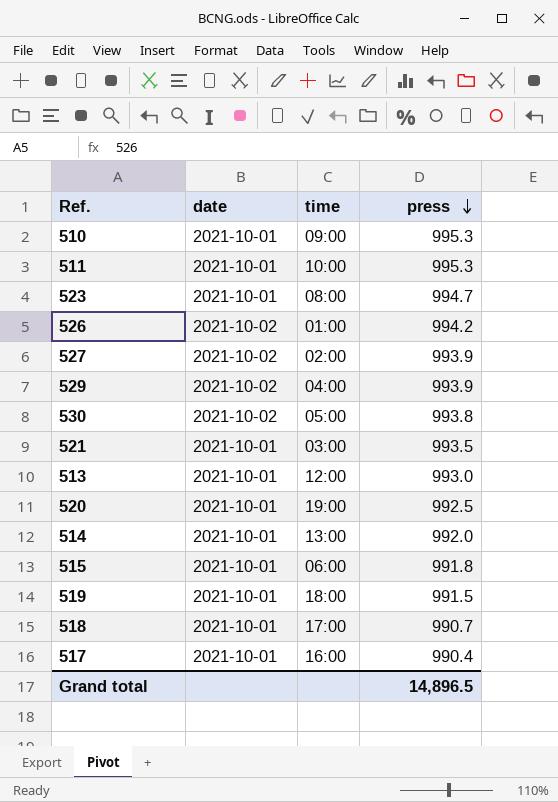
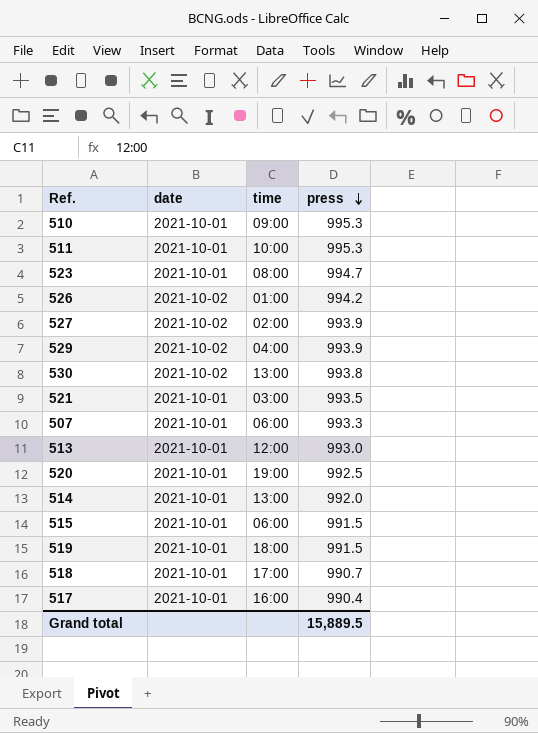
530 | time: 05:00 -> 13:00
row 507: none -> 2021-10-01 | 06:00 | 993.3
515 | press: 991.8 -> 991.5
Grand total | press: 14,896.5 -> 15,889.5

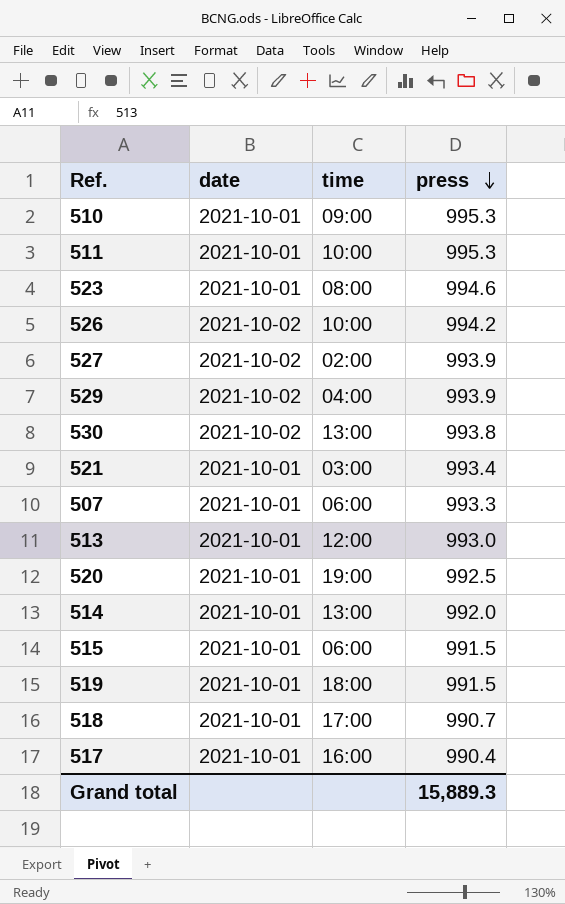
523 | press: 994.7 -> 994.6
526 | time: 01:00 -> 10:00
521 | press: 993.5 -> 993.4
Grand total | press: 15,889.5 -> 15,889.3

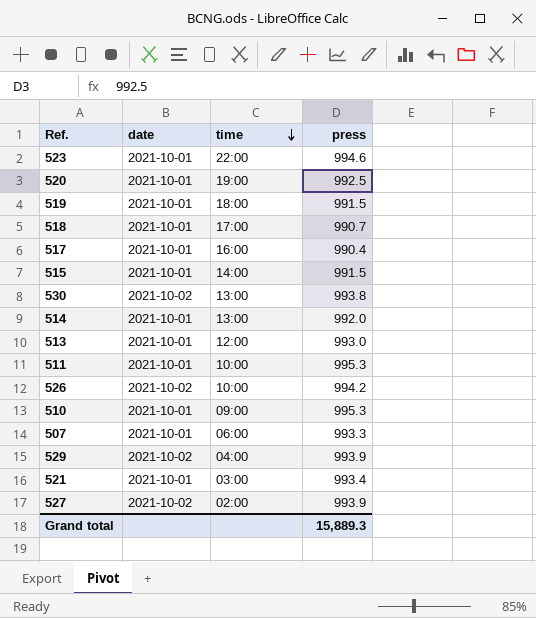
row order: press descending -> time descending
523 | time: 08:00 -> 22:00
515 | time: 06:00 -> 14:00

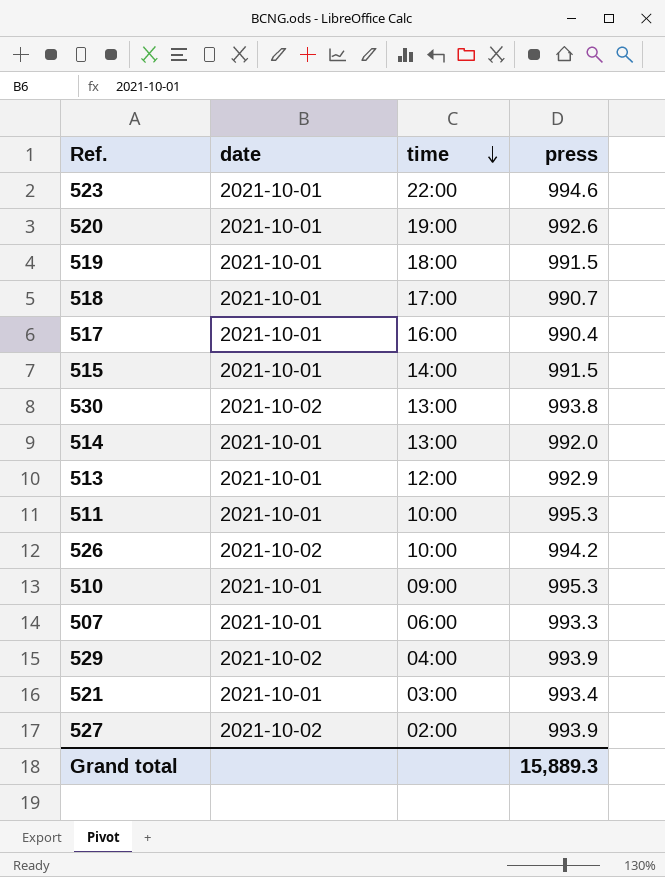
520 | press: 992.5 -> 992.6
513 | press: 993.0 -> 992.9

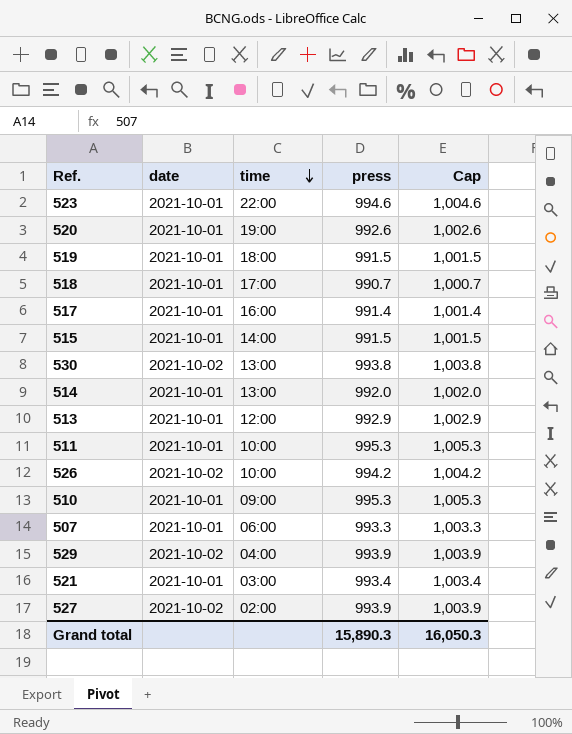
column Cap | formula: none -> [press] + 10
517 | press: 990.4 -> 991.4
Grand total | press: 15,889.3 -> 15,890.3

